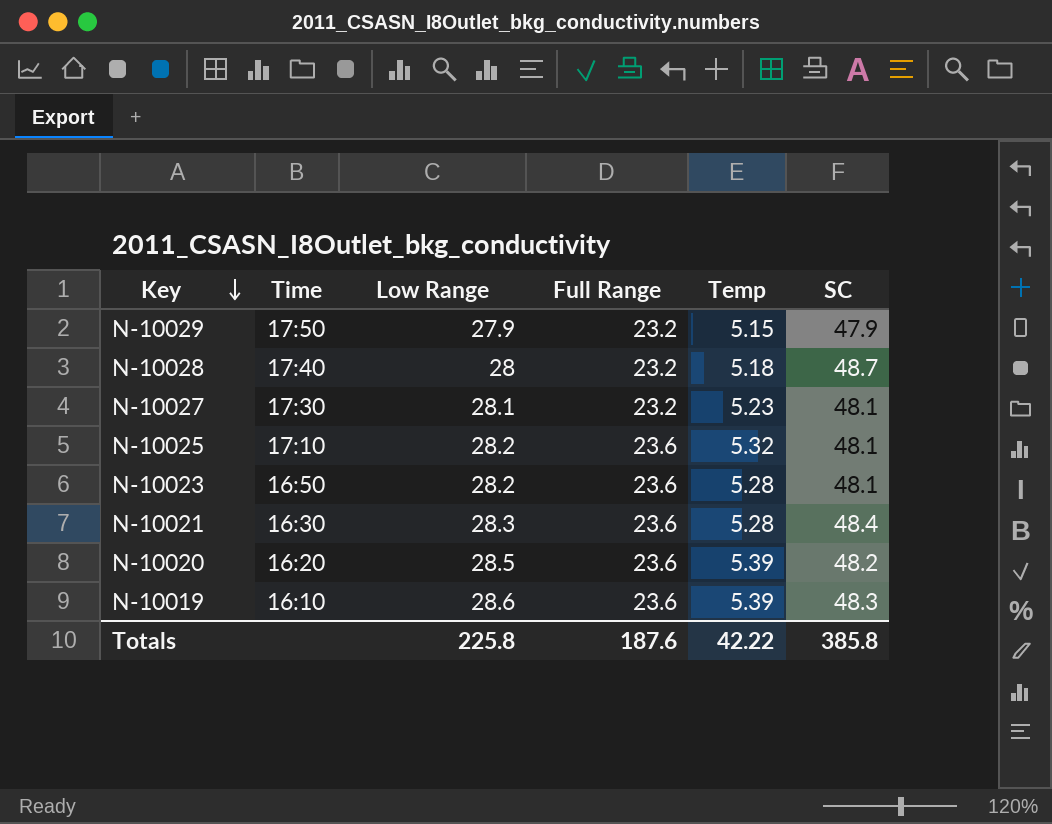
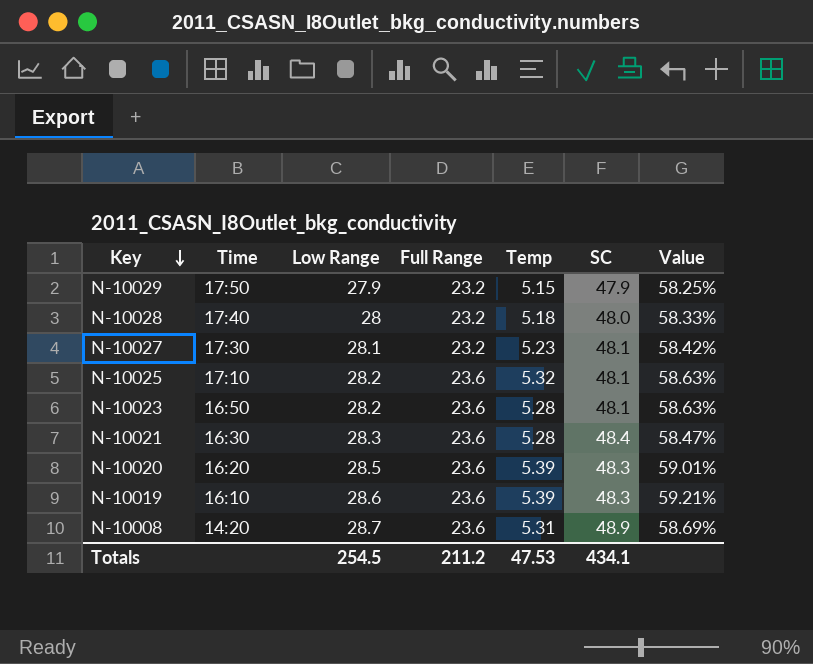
column Value | formula: none -> [Low Range] / [SC]
N-10028 | SC: 48.7 -> 48.0
N-10020 | SC: 48.2 -> 48.3
row N-10008: none -> 14:20 | 28.7 | 23.6 | 5.31 | 48.9 | 58.69%
Totals | Low Range: 225.8 -> 254.5
Totals | Full Range: 187.6 -> 211.2
Totals | Temp: 42.22 -> 47.53
Totals | SC: 385.8 -> 434.1

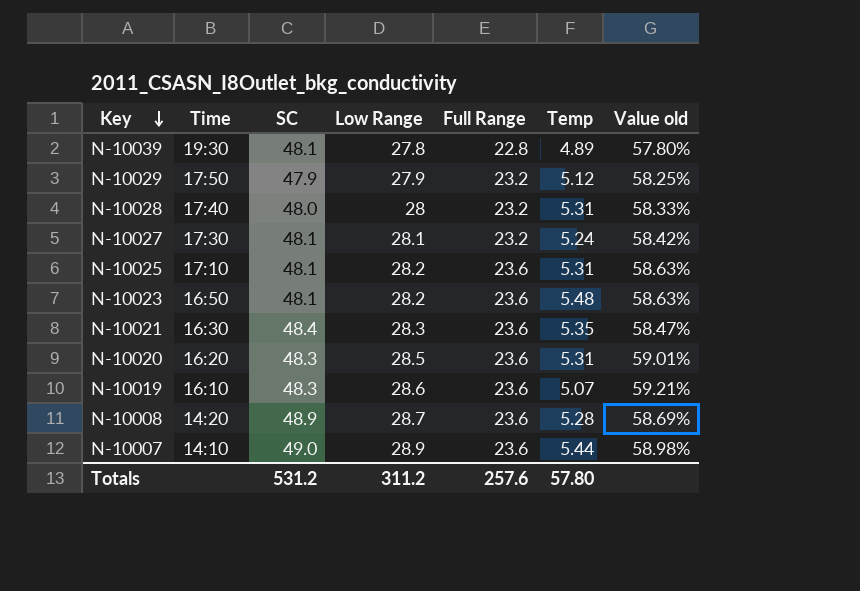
column SC | position: 6 -> 3
column name: Value -> Value old
row N-10039: none -> 19:30 | 48.1 | 27.8 | 22.8 | 4.89 | 57.80%
N-10029 | Temp: 5.15 -> 5.12
N-10028 | Temp: 5.18 -> 5.31
N-10027 | Temp: 5.23 -> 5.24
N-10025 | Temp: 5.32 -> 5.31
N-10023 | Temp: 5.28 -> 5.48
N-10021 | Temp: 5.28 -> 5.35
N-10020 | Temp: 5.39 -> 5.31
N-10019 | Temp: 5.39 -> 5.07
N-10008 | Temp: 5.31 -> 5.28
row N-10007: none -> 14:10 | 49.0 | 28.9 | 23.6 | 5.44 | 58.98%
Totals | SC: 434.1 -> 531.2
Totals | Low Range: 254.5 -> 311.2
Totals | Full Range: 211.2 -> 257.6
Totals | Temp: 47.53 -> 57.80

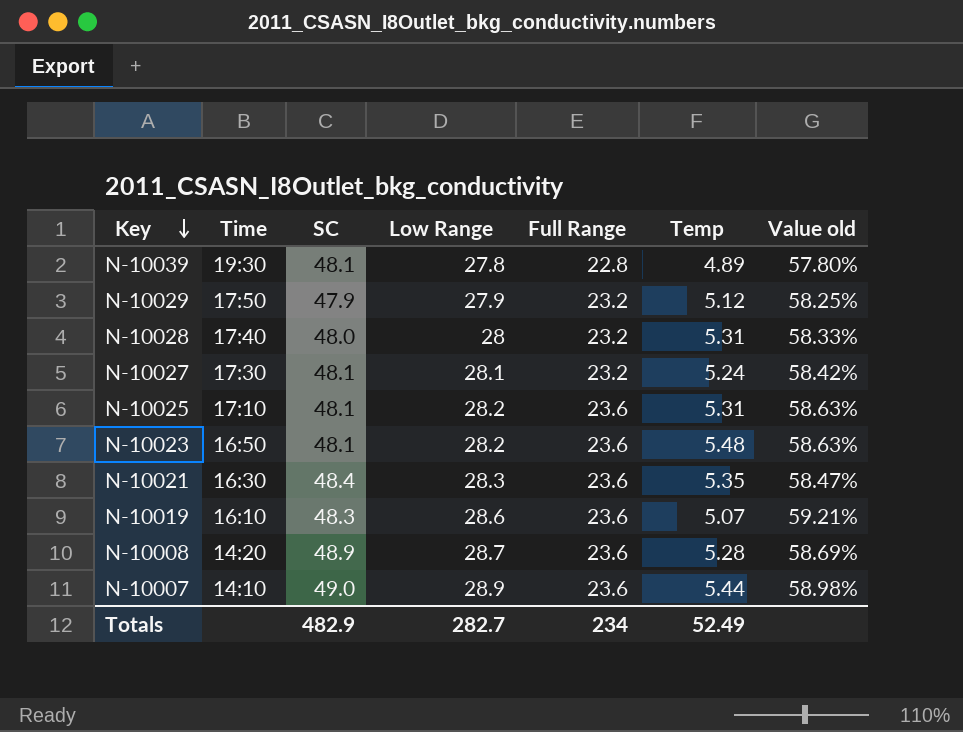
row N-10020: 16:20 | 48.3 | 28.5 | 23.6 | 5.31 | 59.01% -> none
Totals | SC: 531.2 -> 482.9
Totals | Low Range: 311.2 -> 282.7
Totals | Full Range: 257.6 -> 234
Totals | Temp: 57.80 -> 52.49

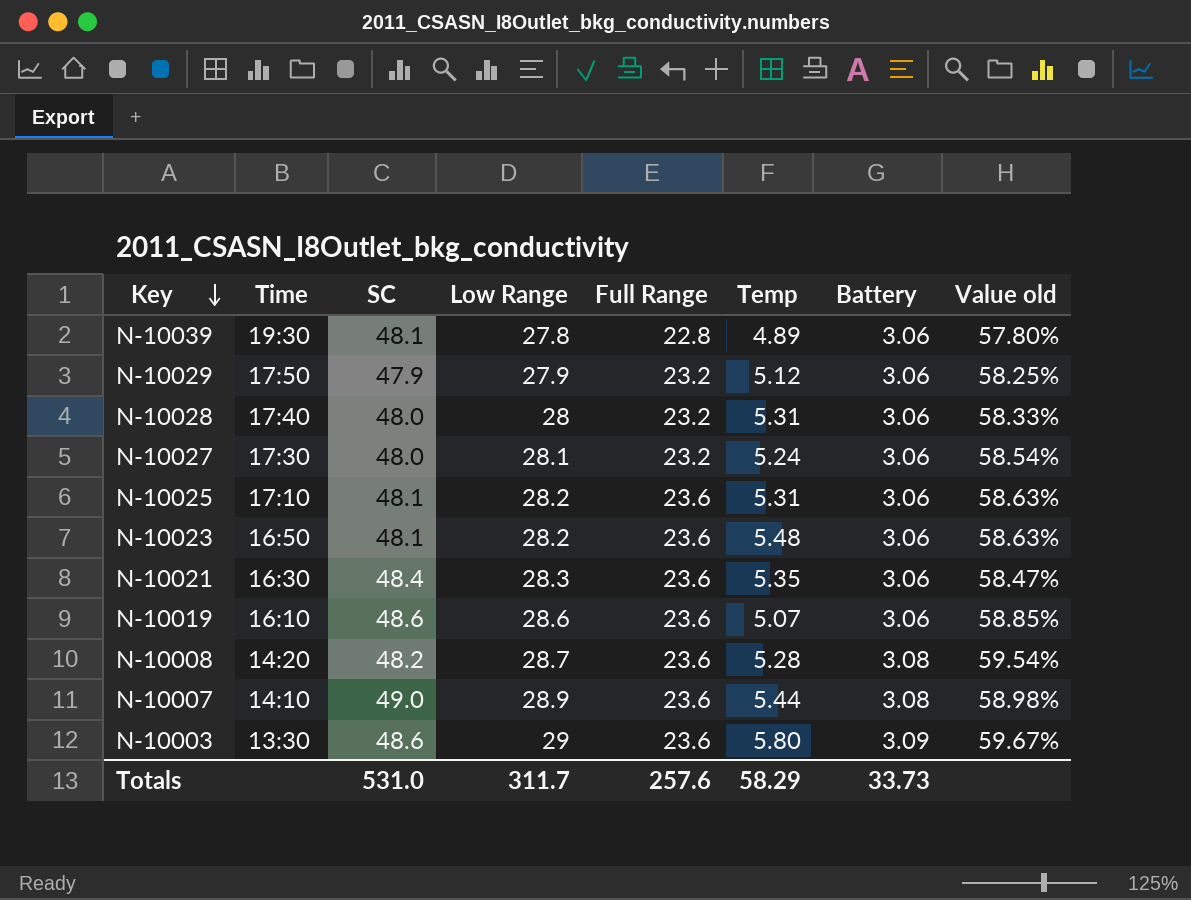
column Battery | position: none -> 7
N-10027 | SC: 48.1 -> 48.0
N-10027 | Value old: 58.42% -> 58.54%
N-10019 | SC: 48.3 -> 48.6
N-10019 | Value old: 59.21% -> 58.85%
N-10008 | SC: 48.9 -> 48.2
N-10008 | Value old: 58.69% -> 59.54%
row N-10003: none -> 13:30 | 48.6 | 29 | 23.6 | 5.80 | 3.09 | 59.67%
Totals | SC: 482.9 -> 531.0
Totals | Low Range: 282.7 -> 311.7
Totals | Full Range: 234 -> 257.6
Totals | Temp: 52.49 -> 58.29

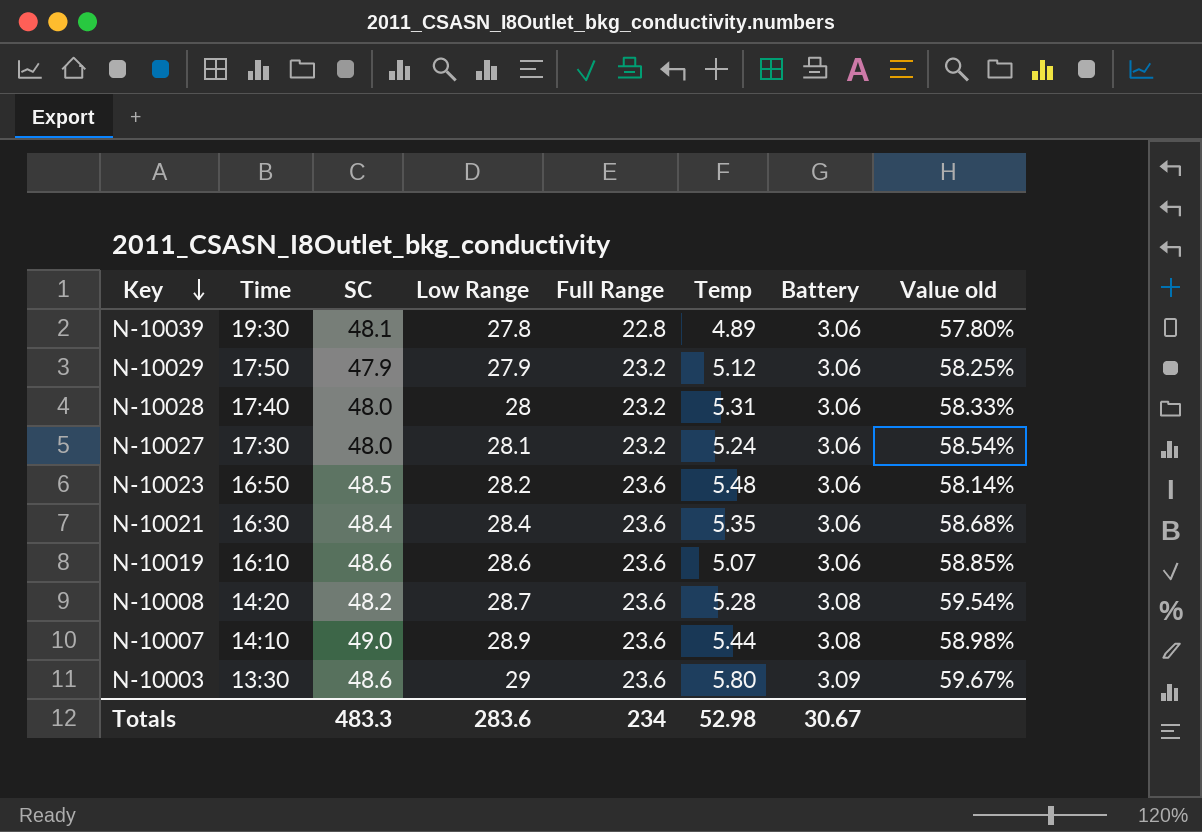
row N-10025: 17:10 | 48.1 | 28.2 | 23.6 | 5.31 | 3.06 | 58.63% -> none
N-10023 | SC: 48.1 -> 48.5
N-10023 | Value old: 58.63% -> 58.14%
N-10021 | Low Range: 28.3 -> 28.4
N-10021 | Value old: 58.47% -> 58.68%
Totals | SC: 531.0 -> 483.3
Totals | Low Range: 311.7 -> 283.6
Totals | Full Range: 257.6 -> 234
Totals | Temp: 58.29 -> 52.98
Totals | Battery: 33.73 -> 30.67

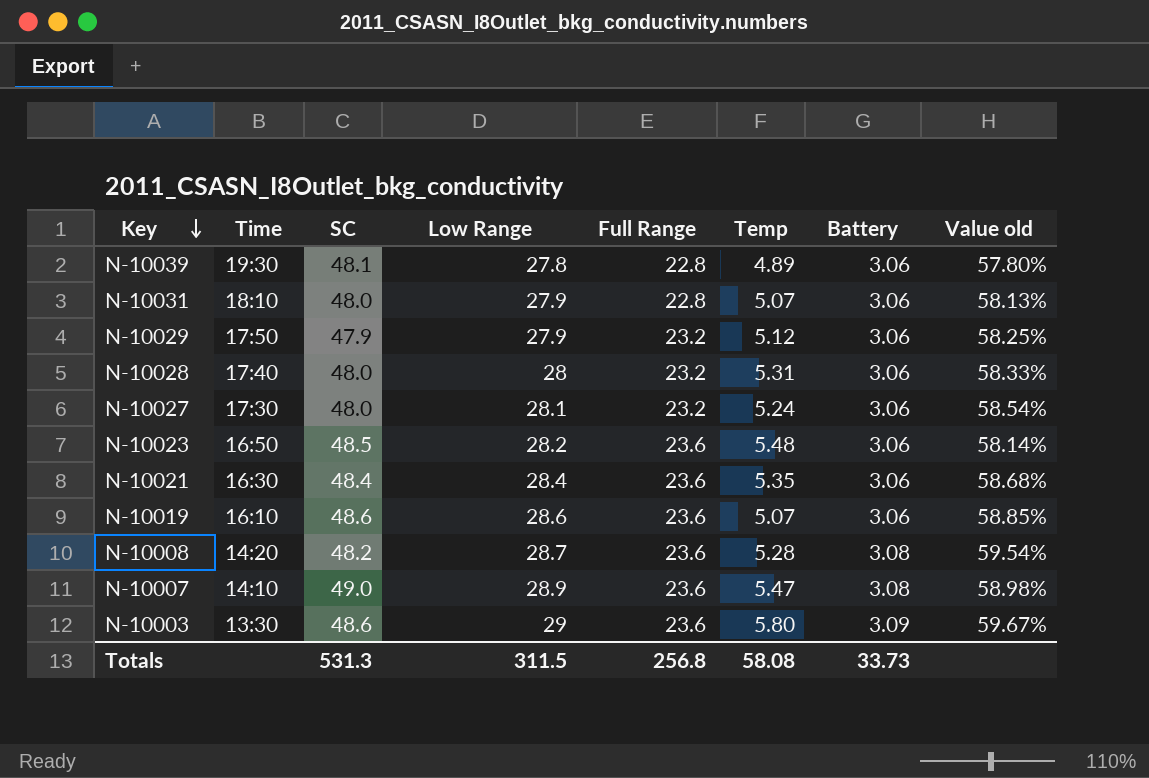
row N-10031: none -> 18:10 | 48.0 | 27.9 | 22.8 | 5.07 | 3.06 | 58.13%
N-10007 | Temp: 5.44 -> 5.47
Totals | SC: 483.3 -> 531.3
Totals | Low Range: 283.6 -> 311.5
Totals | Full Range: 234 -> 256.8
Totals | Temp: 52.98 -> 58.08
Totals | Battery: 30.67 -> 33.73

